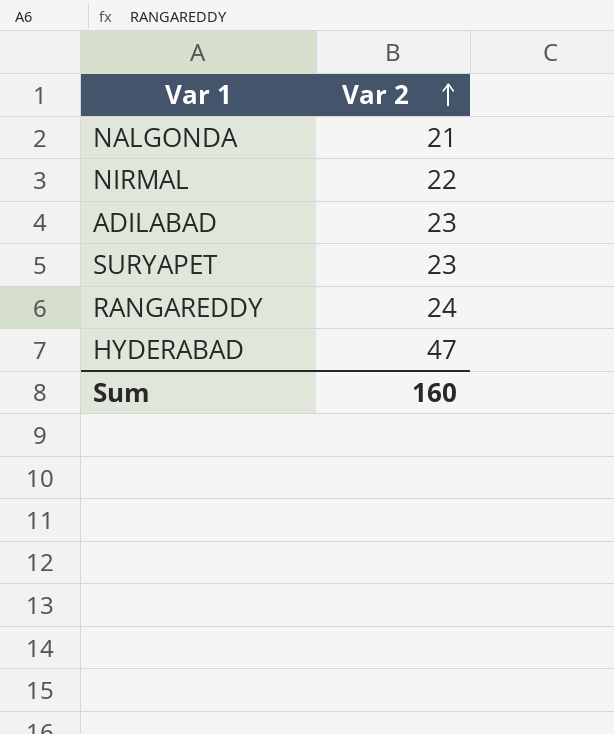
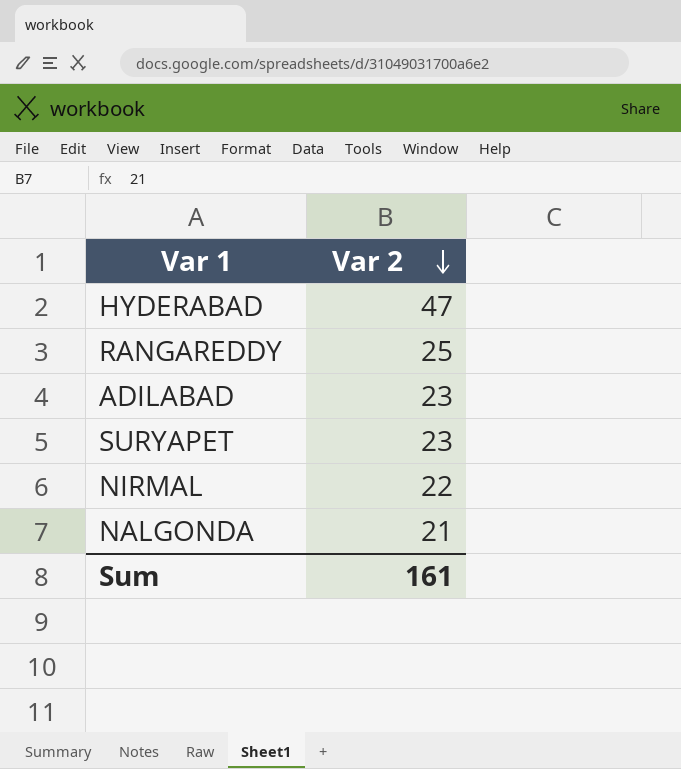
row order: Var 2 ascending -> Var 2 descending
RANGAREDDY | Var 2: 24 -> 25
Sum | Var 2: 160 -> 161

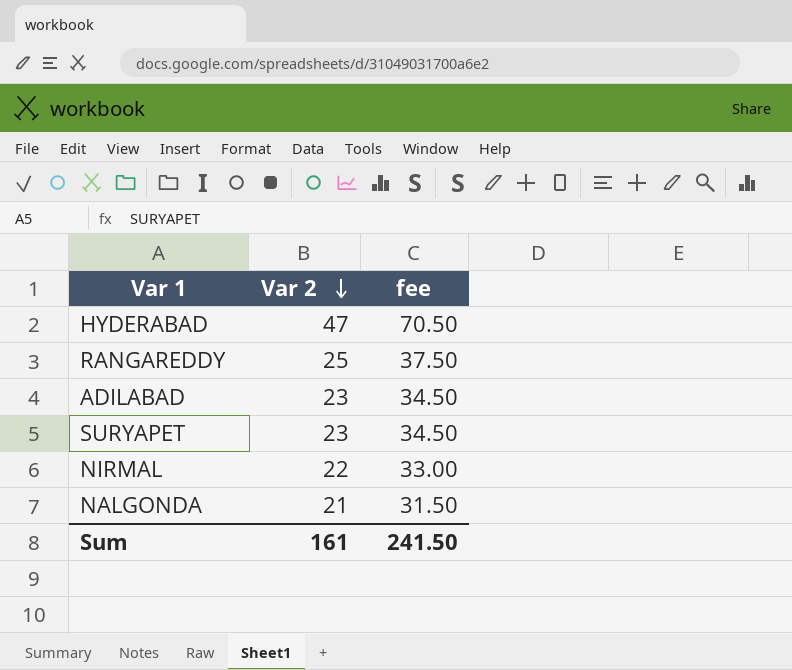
column fee | formula: none -> [Var 2] * 1.5

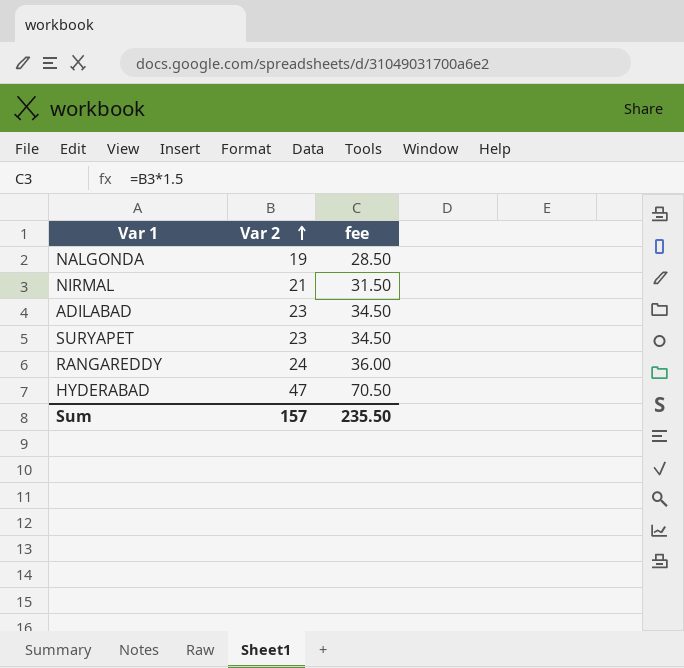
row order: Var 2 descending -> Var 2 ascending
NALGONDA | Var 2: 21 -> 19
NALGONDA | fee: 31.50 -> 28.50
NIRMAL | Var 2: 22 -> 21
NIRMAL | fee: 33.00 -> 31.50
RANGAREDDY | Var 2: 25 -> 24
RANGAREDDY | fee: 37.50 -> 36.00
Sum | Var 2: 161 -> 157
Sum | fee: 241.50 -> 235.50

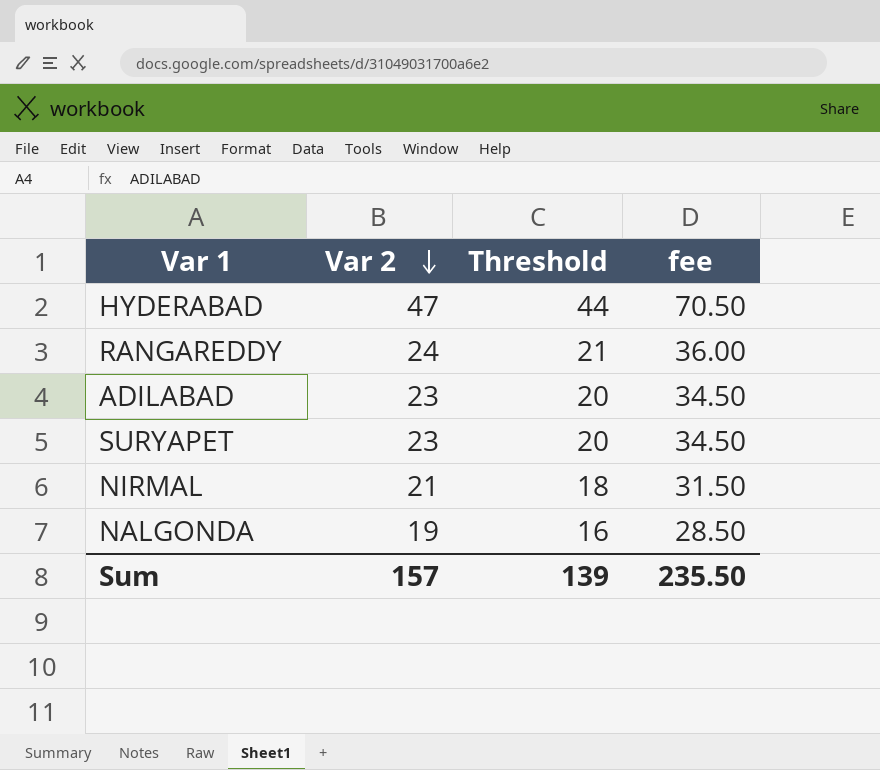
row order: Var 2 ascending -> Var 2 descending
column Threshold | formula: none -> [Var 2] - 3

